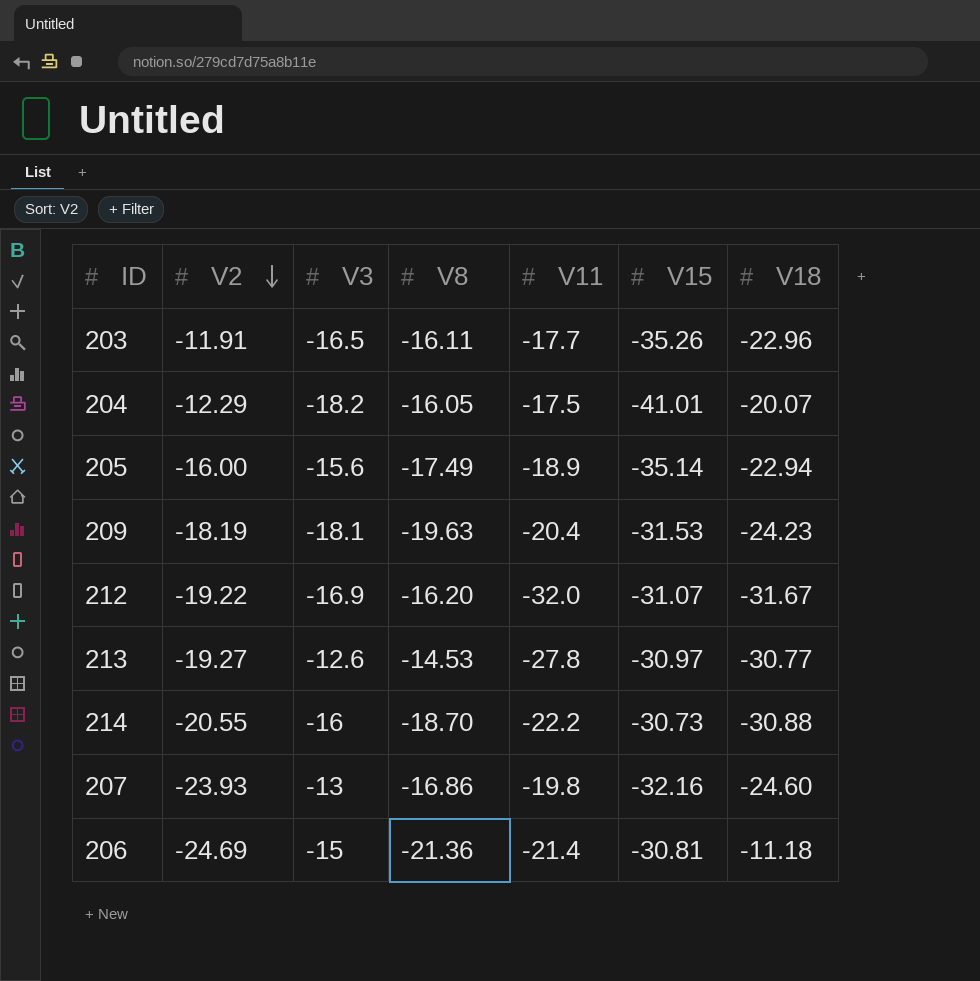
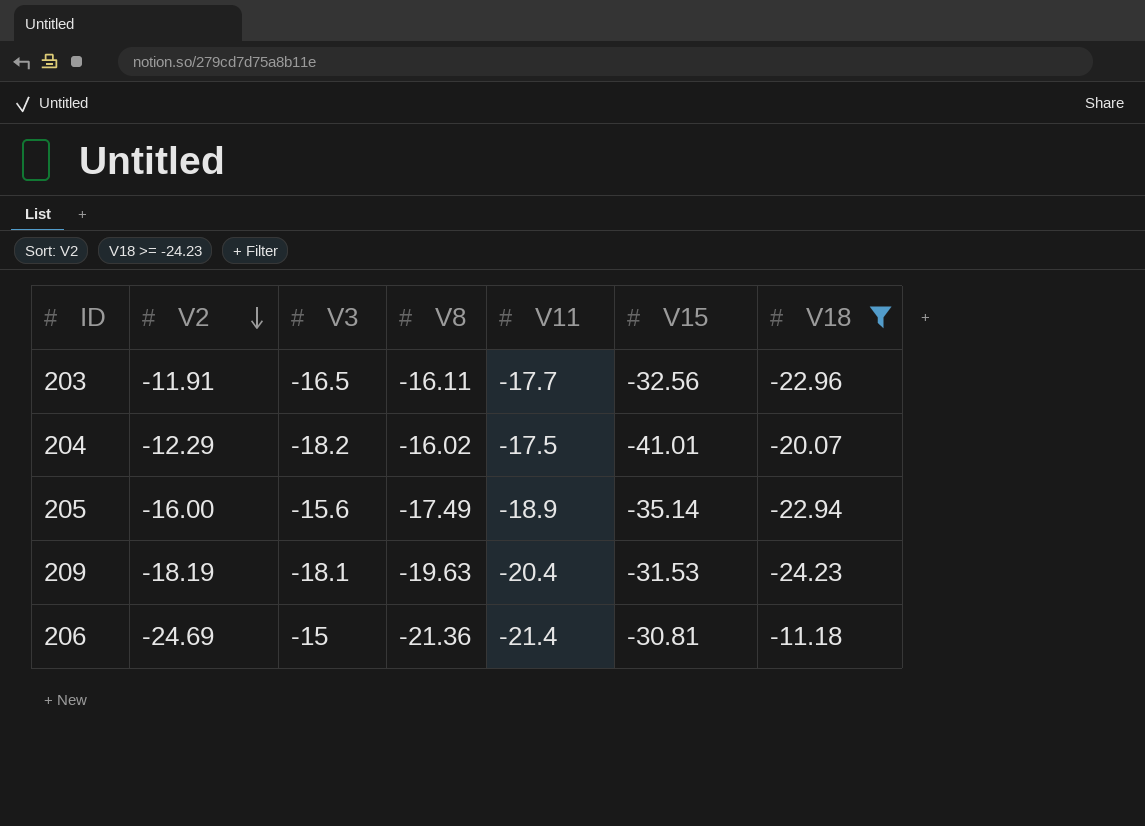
filter: none -> V18 >= -24.23
203 | V15: -35.26 -> -32.56
204 | V8: -16.05 -> -16.02

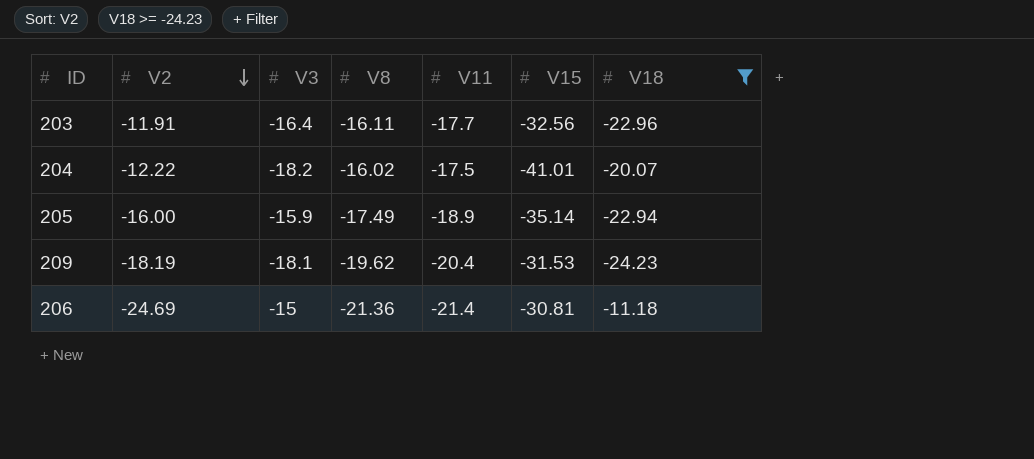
203 | V3: -16.5 -> -16.4
204 | V2: -12.29 -> -12.22
205 | V3: -15.6 -> -15.9
209 | V8: -19.63 -> -19.62

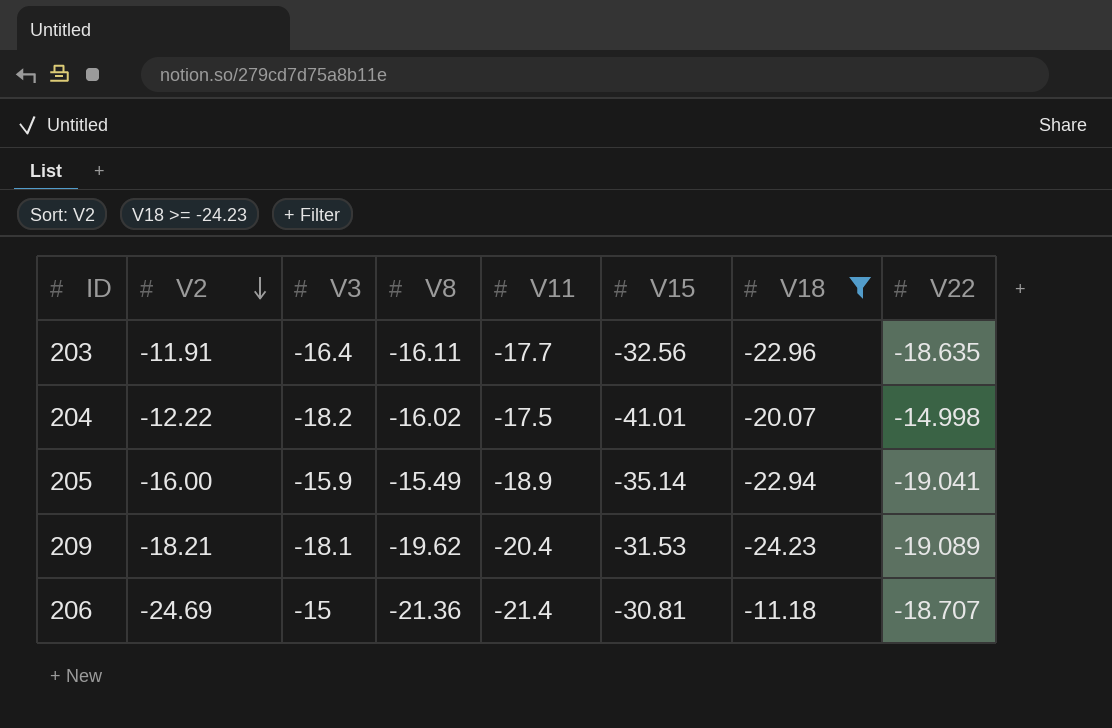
column V22 | position: none -> 8
205 | V8: -17.49 -> -15.49
209 | V2: -18.19 -> -18.21

